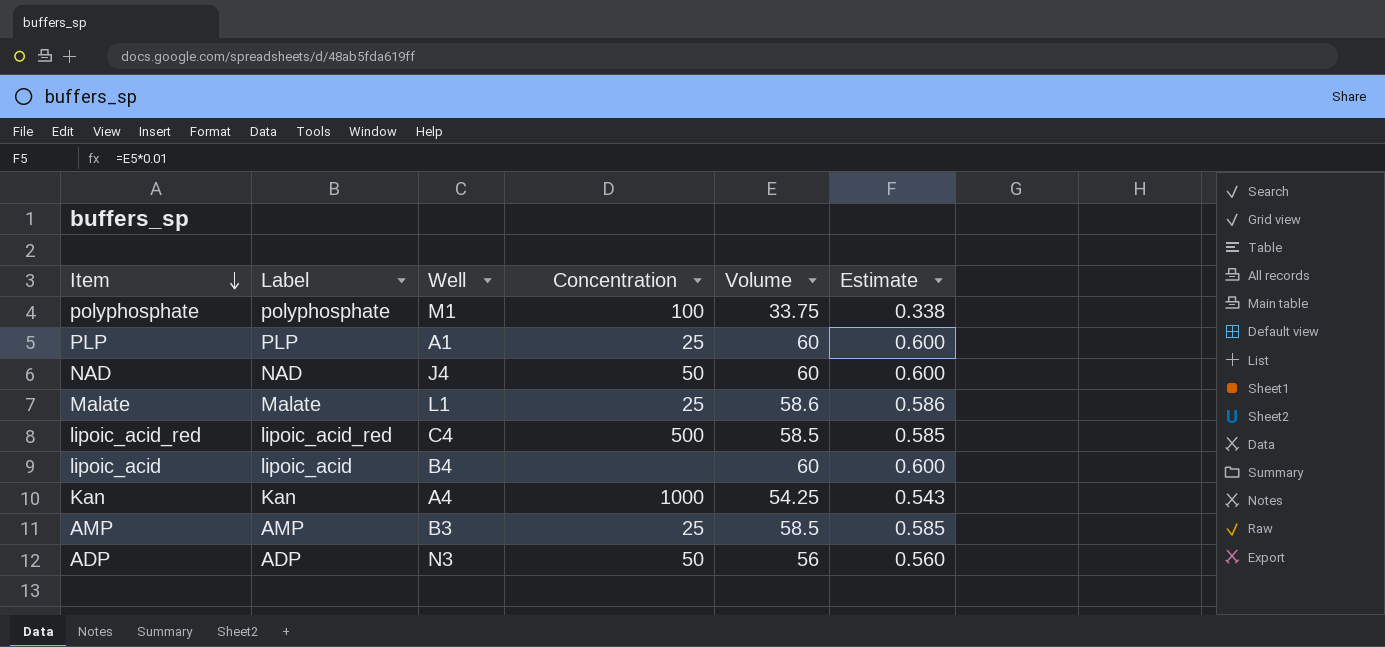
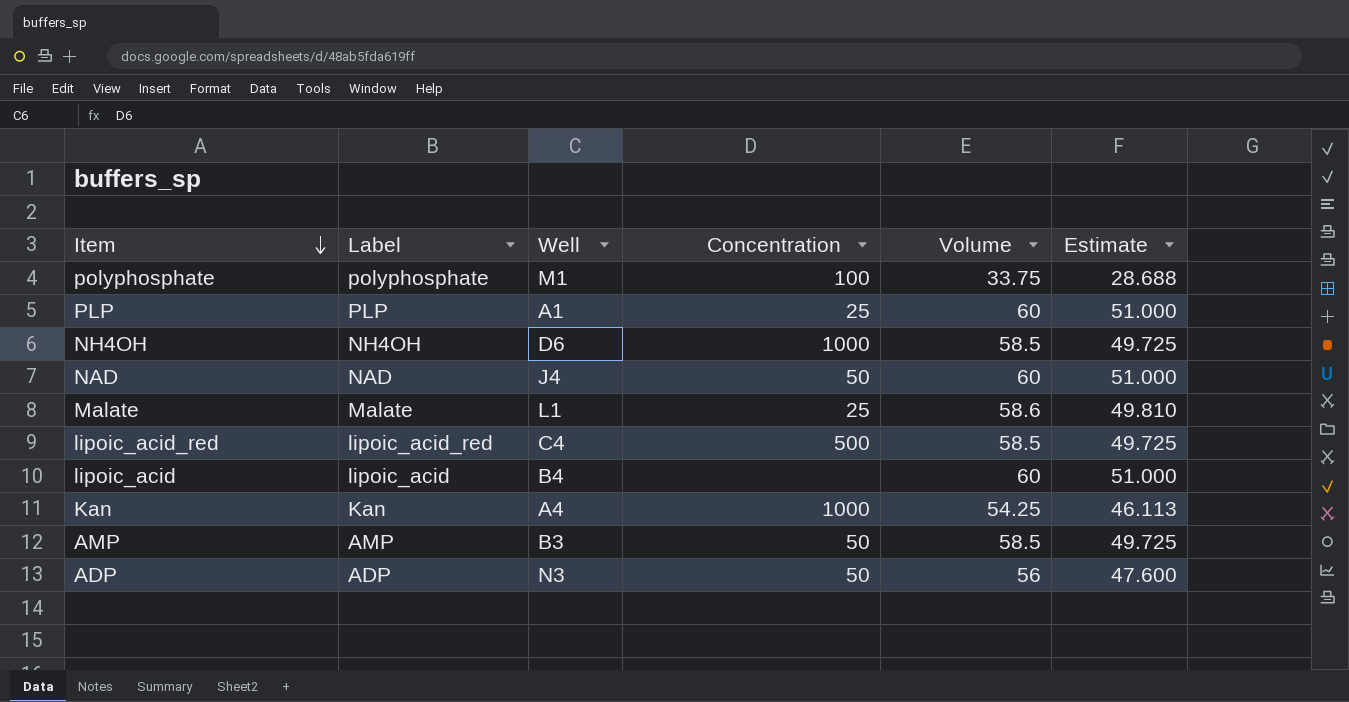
column Estimate | formula: [Volume] * 0.01 -> [Volume] * 0.85
row NH4OH: none -> NH4OH | D6 | 1000 | 58.5 | 49.725
AMP | Concentration: 25 -> 50

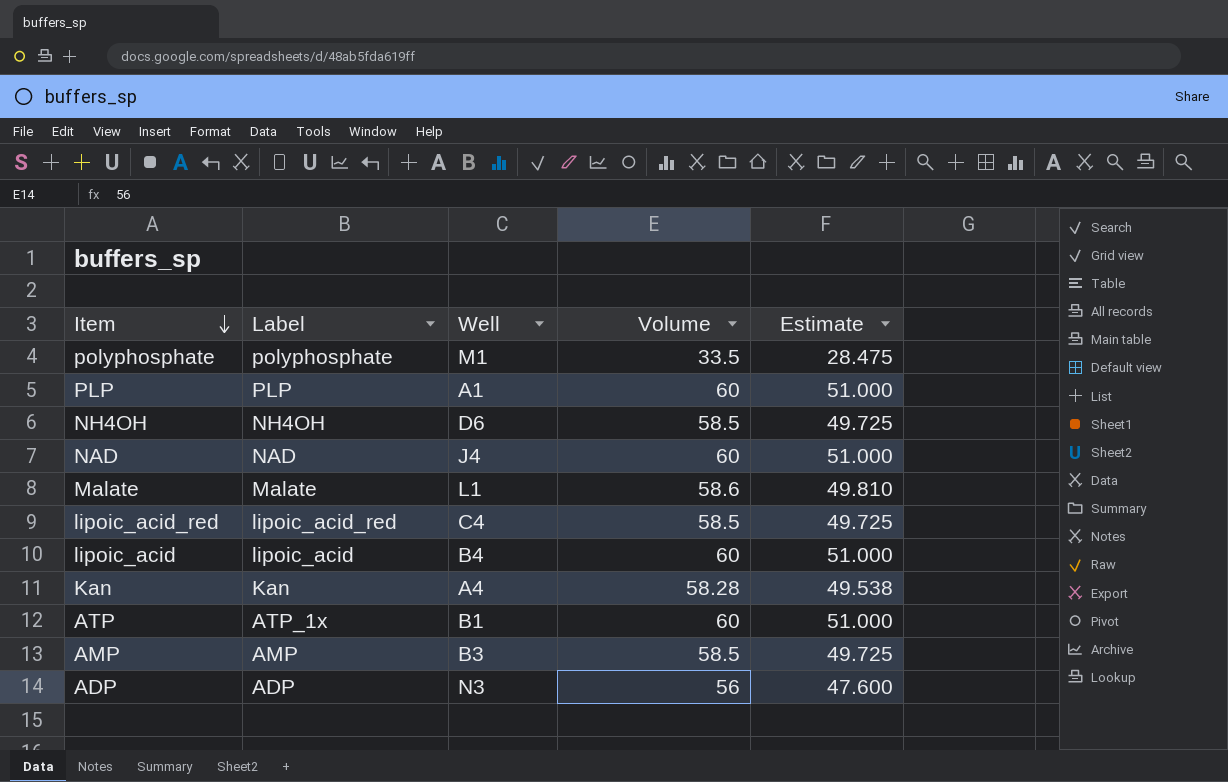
column Concentration | position: 4 -> none
polyphosphate | Volume: 33.75 -> 33.5
polyphosphate | Estimate: 28.688 -> 28.475
Kan | Volume: 54.25 -> 58.28
Kan | Estimate: 46.113 -> 49.538
row ATP: none -> ATP_1x | B1 | 60 | 51.000

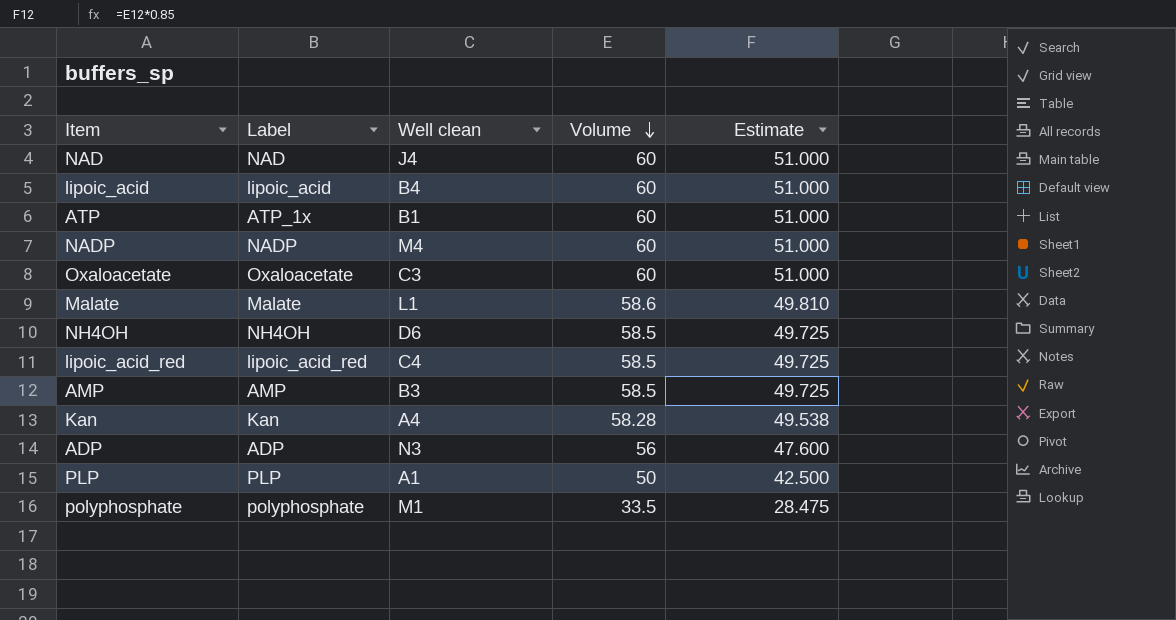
row order: Item descending -> Volume descending
column name: Well -> Well clean
row NADP: none -> NADP | M4 | 60 | 51.000
row Oxaloacetate: none -> Oxaloacetate | C3 | 60 | 51.000
PLP | Volume: 60 -> 50
PLP | Estimate: 51.000 -> 42.500

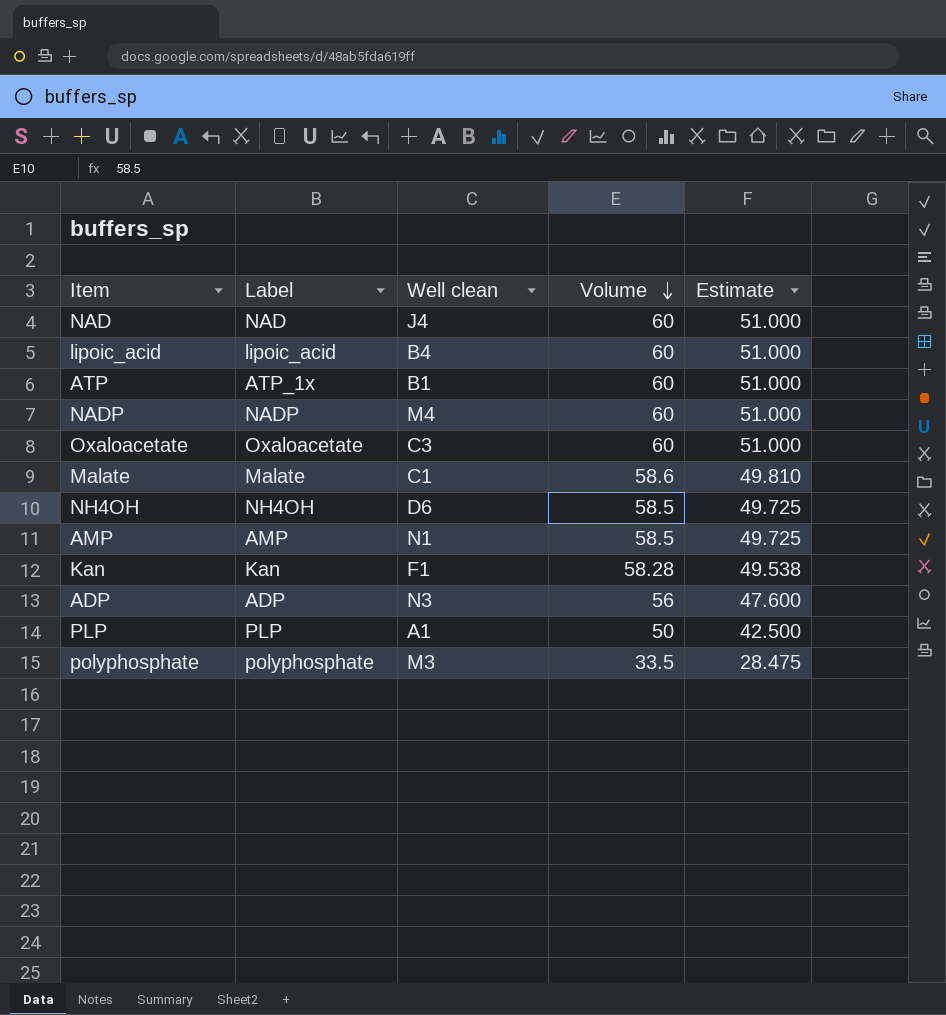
row lipoic_acid_red: lipoic_acid_red | C4 | 58.5 | 49.725 -> none
Malate | Well clean: L1 -> C1
AMP | Well clean: B3 -> N1
Kan | Well clean: A4 -> F1
polyphosphate | Well clean: M1 -> M3

